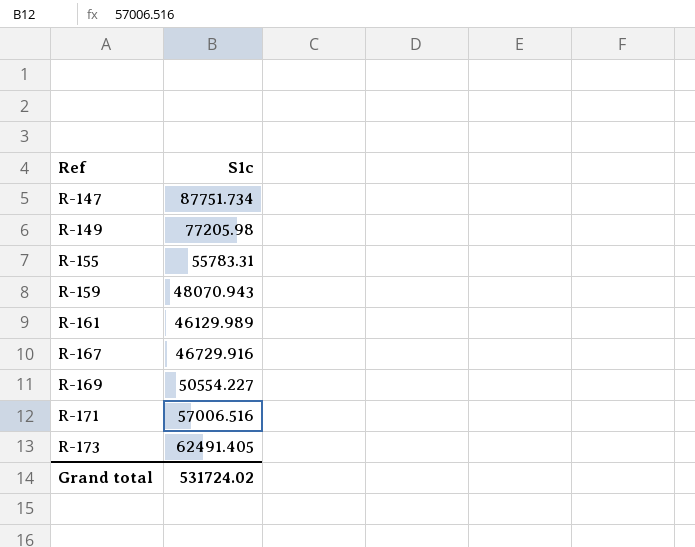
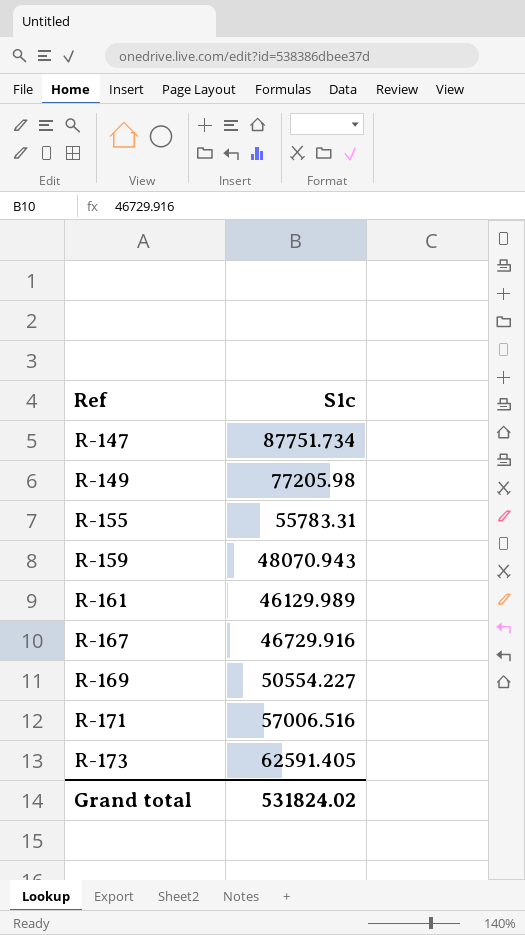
R-173 | S1c: 62491.405 -> 62591.405
Grand total | S1c: 531724.02 -> 531824.02

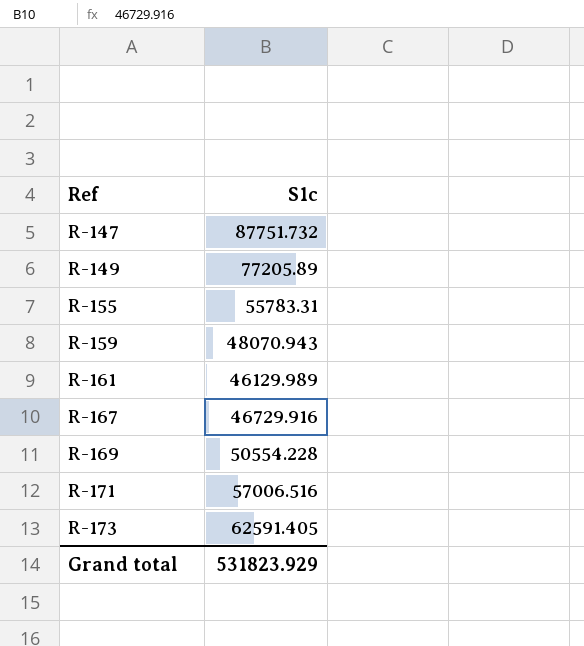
R-147 | S1c: 87751.734 -> 87751.732
R-149 | S1c: 77205.98 -> 77205.89
R-169 | S1c: 50554.227 -> 50554.228
Grand total | S1c: 531824.02 -> 531823.929

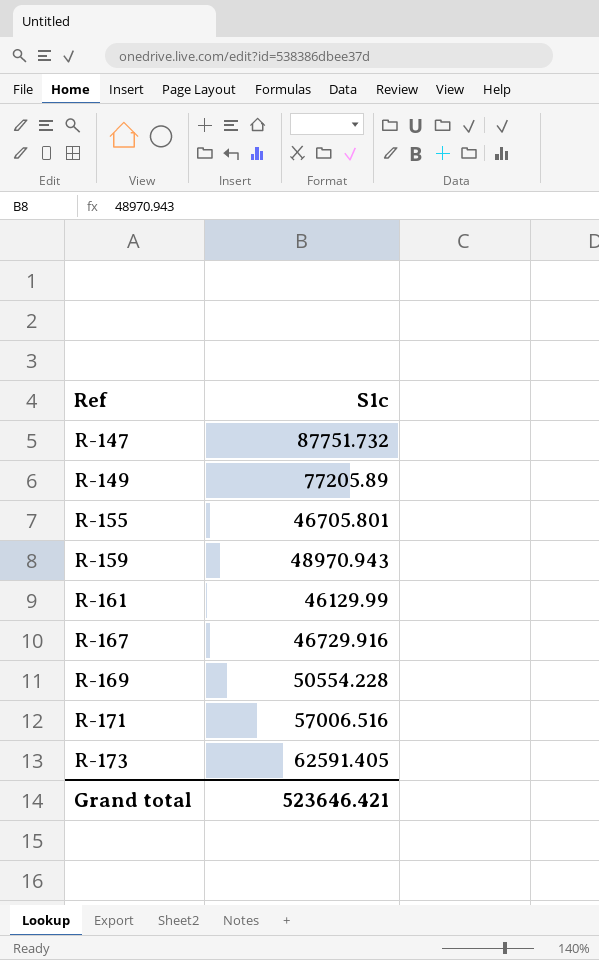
R-155 | S1c: 55783.31 -> 46705.801
R-159 | S1c: 48070.943 -> 48970.943
R-161 | S1c: 46129.989 -> 46129.99
Grand total | S1c: 531823.929 -> 523646.421

